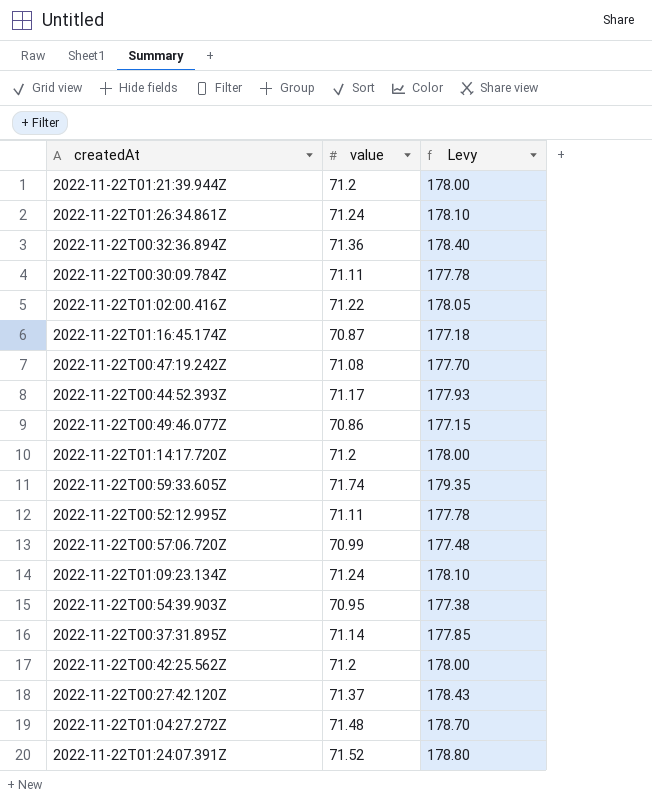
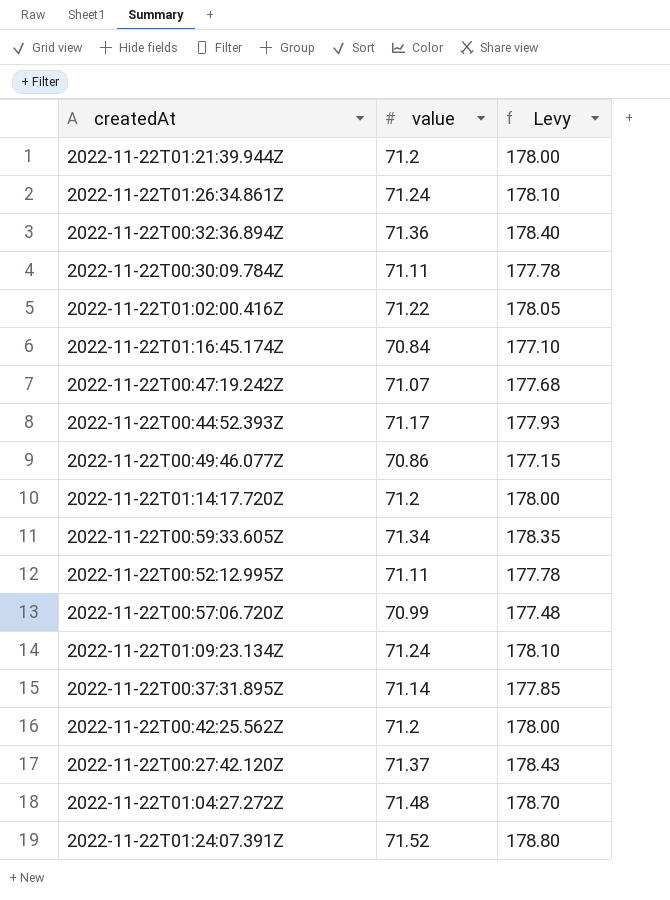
row 2022-11-22T00:54:39.903Z: 70.95 | 177.38 -> none
2022-11-22T01:16:45.174Z | value: 70.87 -> 70.84
2022-11-22T01:16:45.174Z | Levy: 177.18 -> 177.10
2022-11-22T00:47:19.242Z | value: 71.08 -> 71.07
2022-11-22T00:47:19.242Z | Levy: 177.70 -> 177.68
2022-11-22T00:59:33.605Z | value: 71.74 -> 71.34
2022-11-22T00:59:33.605Z | Levy: 179.35 -> 178.35

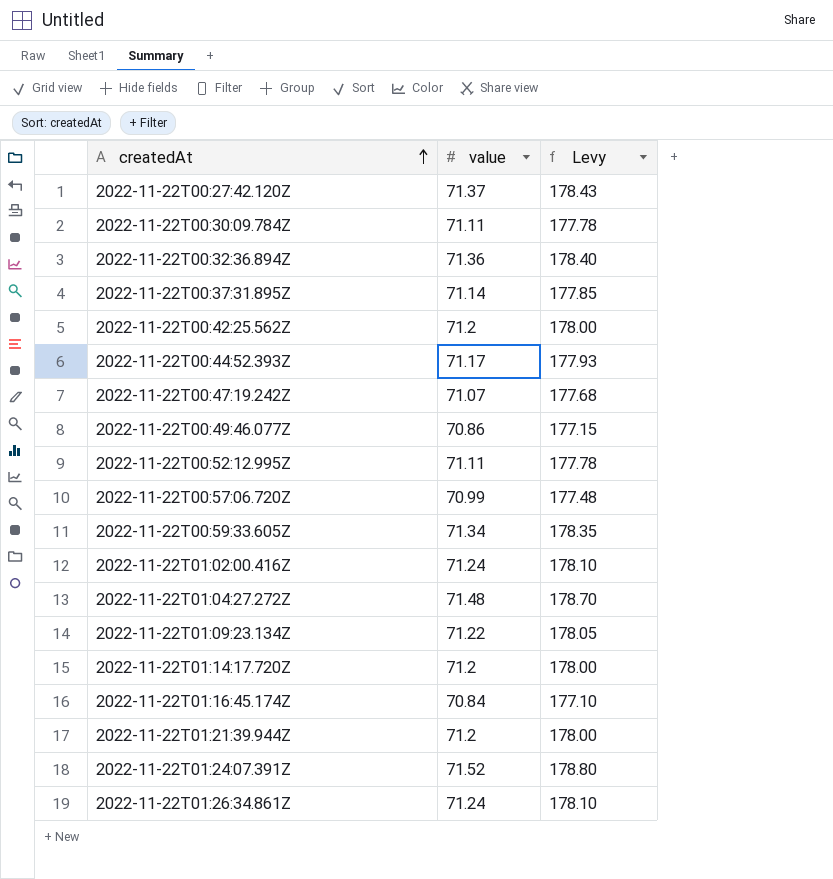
row order: none -> createdAt ascending
2022-11-22T01:02:00.416Z | value: 71.22 -> 71.24
2022-11-22T01:02:00.416Z | Levy: 178.05 -> 178.10
2022-11-22T01:09:23.134Z | value: 71.24 -> 71.22
2022-11-22T01:09:23.134Z | Levy: 178.10 -> 178.05

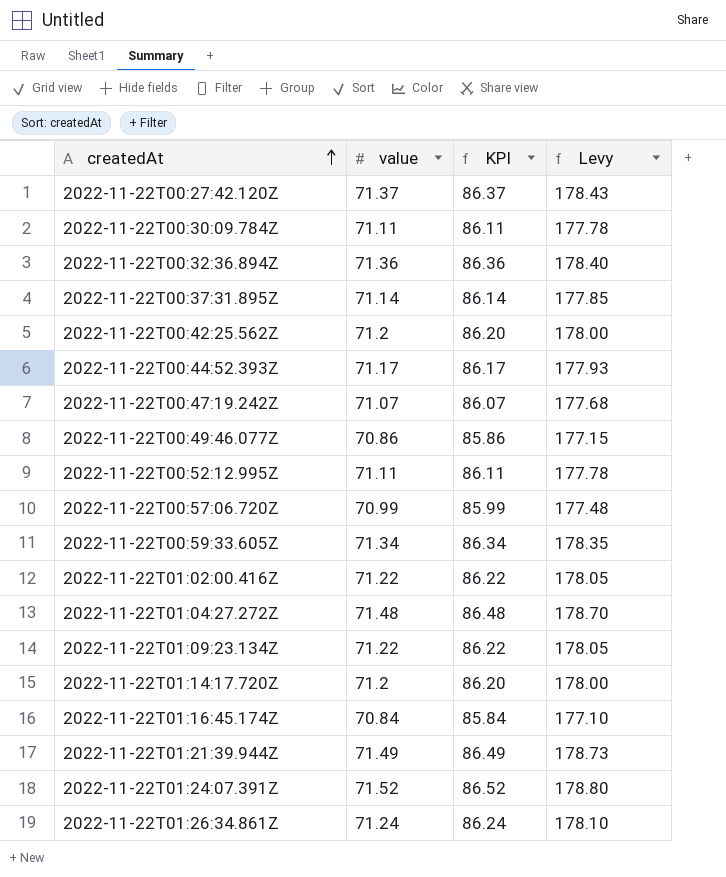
column KPI | formula: none -> [value] + 15
2022-11-22T01:02:00.416Z | value: 71.24 -> 71.22
2022-11-22T01:02:00.416Z | Levy: 178.10 -> 178.05
2022-11-22T01:21:39.944Z | value: 71.2 -> 71.49
2022-11-22T01:21:39.944Z | Levy: 178.00 -> 178.73

